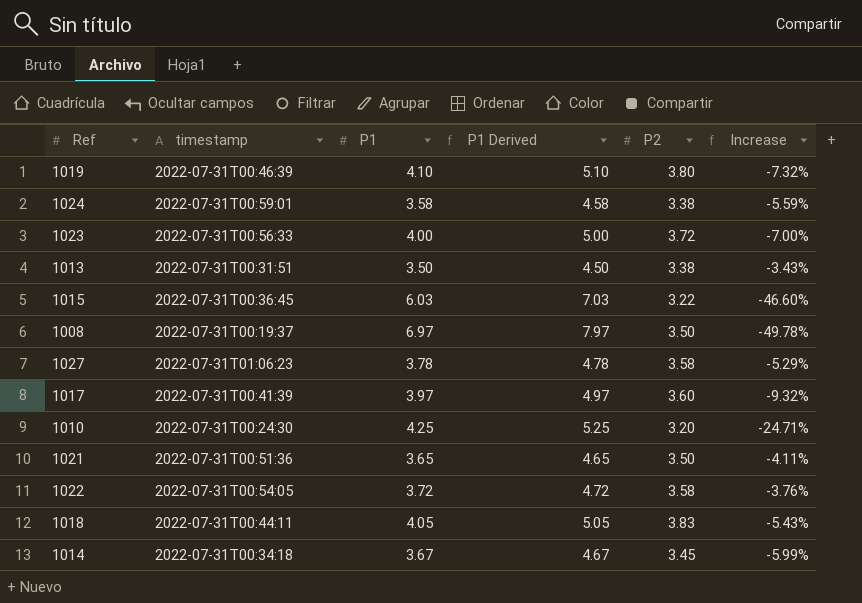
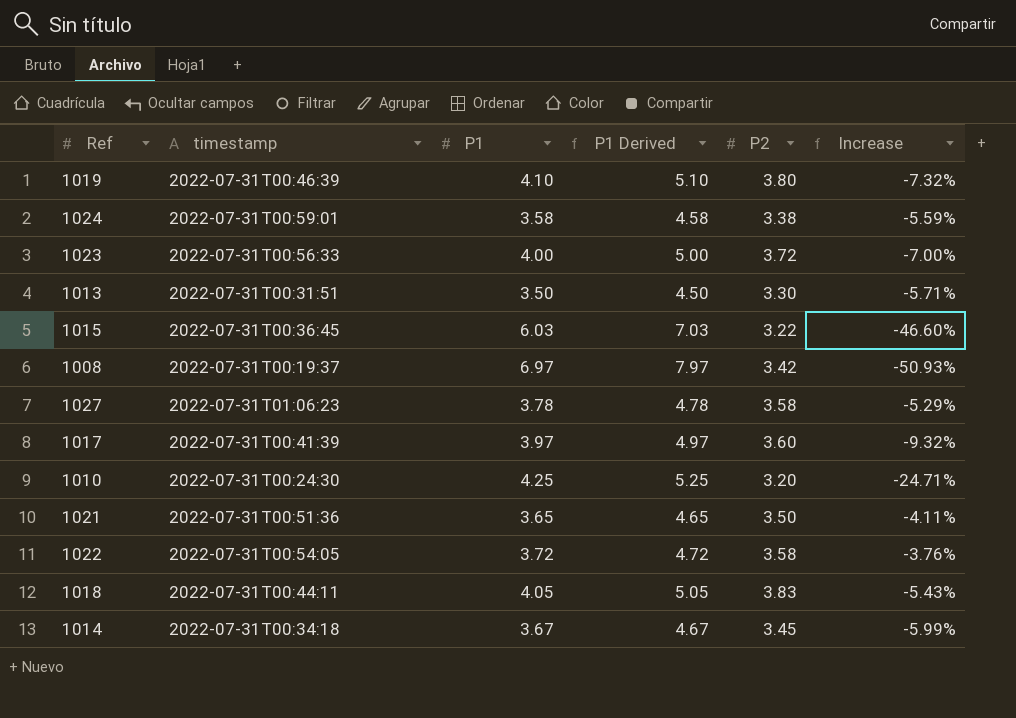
1013 | P2: 3.38 -> 3.30
1013 | Increase: -3.43% -> -5.71%
1008 | P2: 3.50 -> 3.42
1008 | Increase: -49.78% -> -50.93%

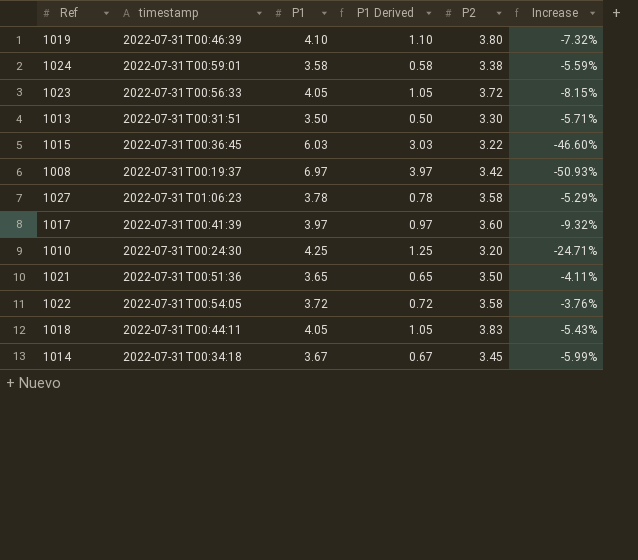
column P1 Derived | formula: [P1] + 1 -> [P1] - 3
1023 | P1: 4.00 -> 4.05
1023 | Increase: -7.00% -> -8.15%

